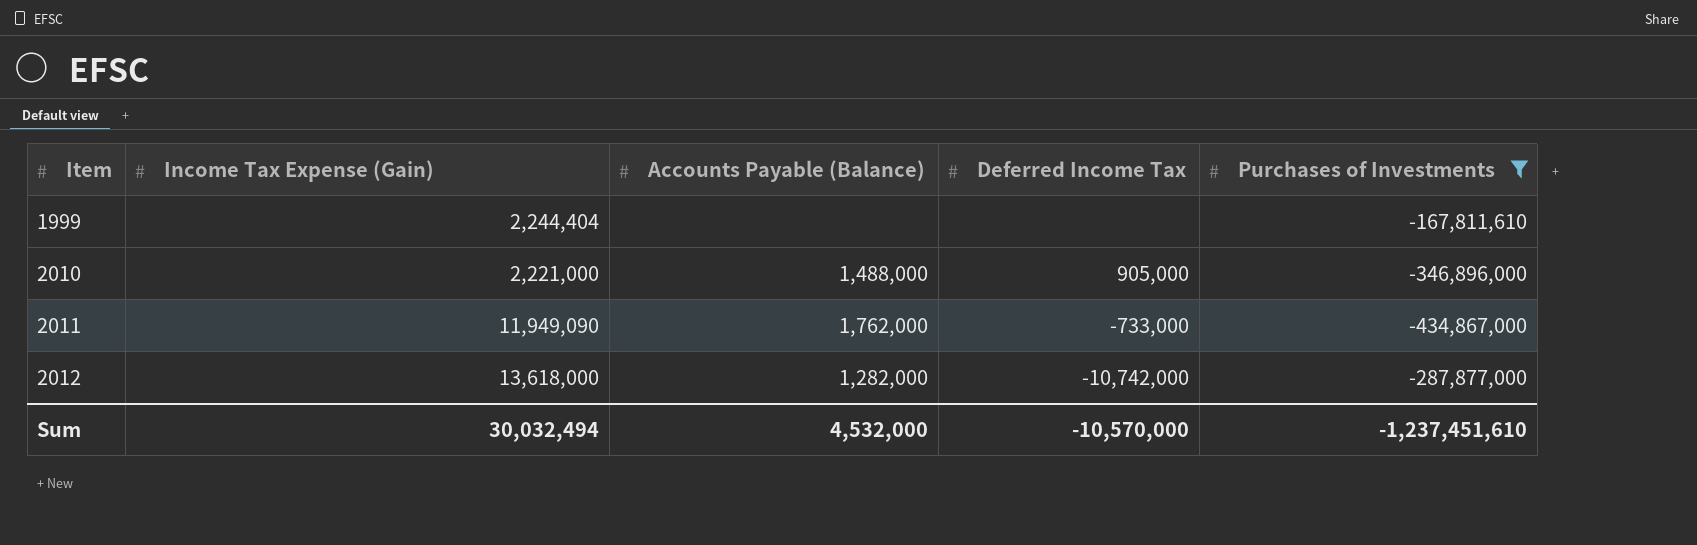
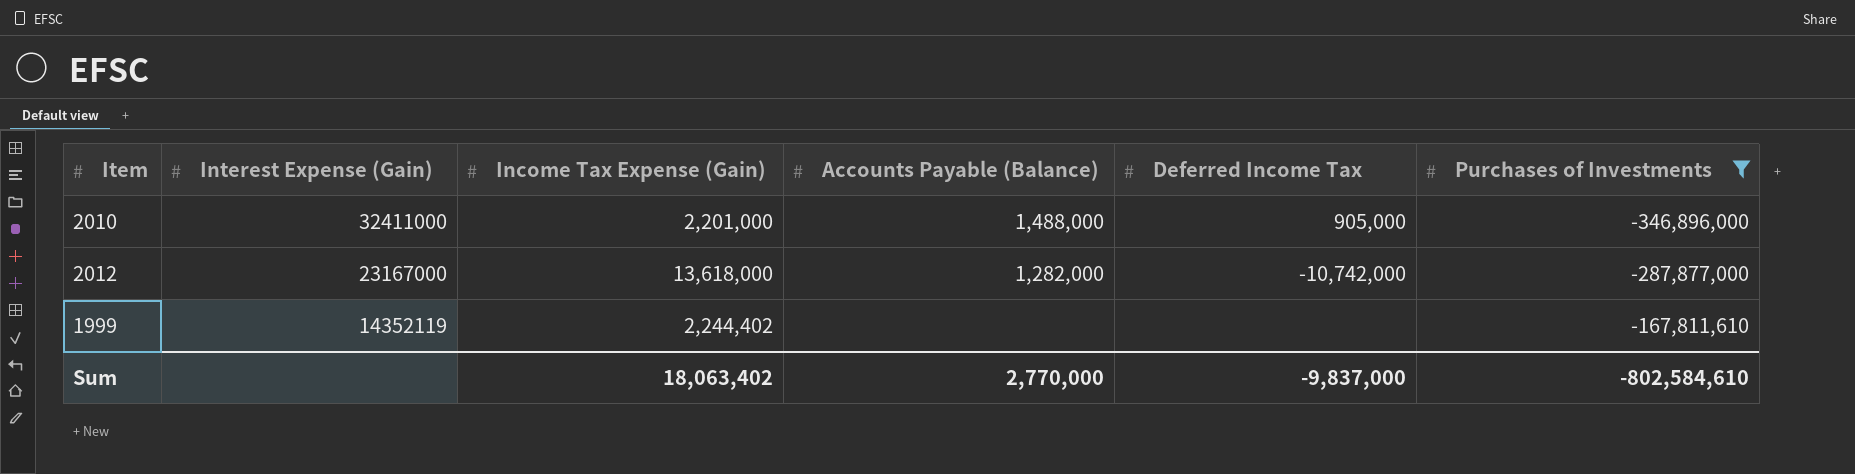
row order: Item ascending -> Interest Expense (Gain) descending
column Interest Expense (Gain) | position: none -> 2
row 2011: 11,949,090 | 1,762,000 | -733,000 | -434,867,000 -> none
2010 | Income Tax Expense (Gain): 2,221,000 -> 2,201,000
1999 | Income Tax Expense (Gain): 2,244,404 -> 2,244,402
Sum | Income Tax Expense (Gain): 30,032,494 -> 18,063,402
Sum | Accounts Payable (Balance): 4,532,000 -> 2,770,000
Sum | Deferred Income Tax: -10,570,000 -> -9,837,000
Sum | Purchases of Investments: -1,237,451,610 -> -802,584,610

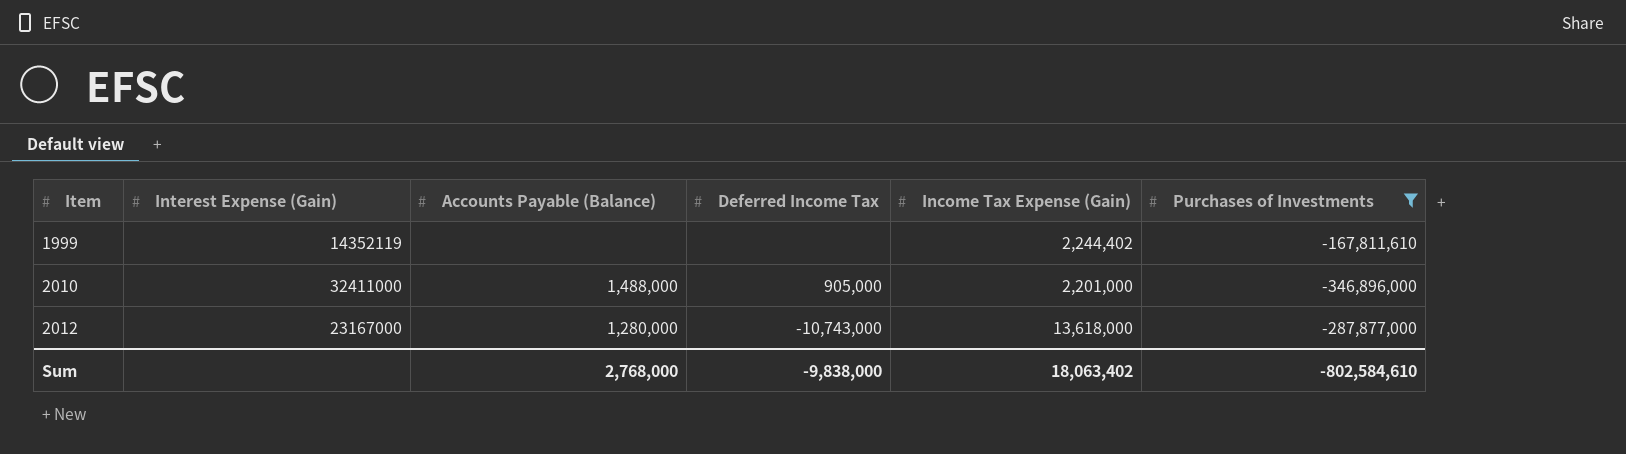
row order: Interest Expense (Gain) descending -> Item ascending
column Income Tax Expense (Gain) | position: 3 -> 5
2012 | Accounts Payable (Balance): 1,282,000 -> 1,280,000
2012 | Deferred Income Tax: -10,742,000 -> -10,743,000
Sum | Accounts Payable (Balance): 2,770,000 -> 2,768,000
Sum | Deferred Income Tax: -9,837,000 -> -9,838,000

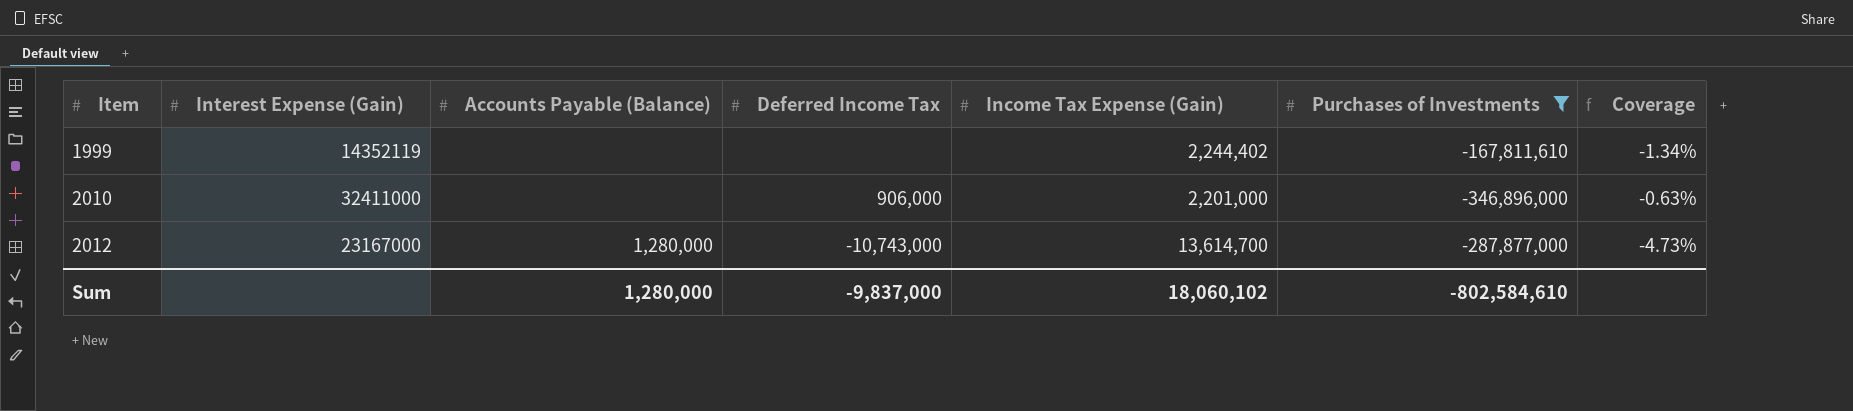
column Coverage | formula: none -> [Income Tax Expense (Gain)] / [Purchases of Investments]
2010 | Accounts Payable (Balance): 1,488,000 -> none
2010 | Deferred Income Tax: 905,000 -> 906,000
2012 | Income Tax Expense (Gain): 13,618,000 -> 13,614,700
Sum | Accounts Payable (Balance): 2,768,000 -> 1,280,000
Sum | Deferred Income Tax: -9,838,000 -> -9,837,000
Sum | Income Tax Expense (Gain): 18,063,402 -> 18,060,102

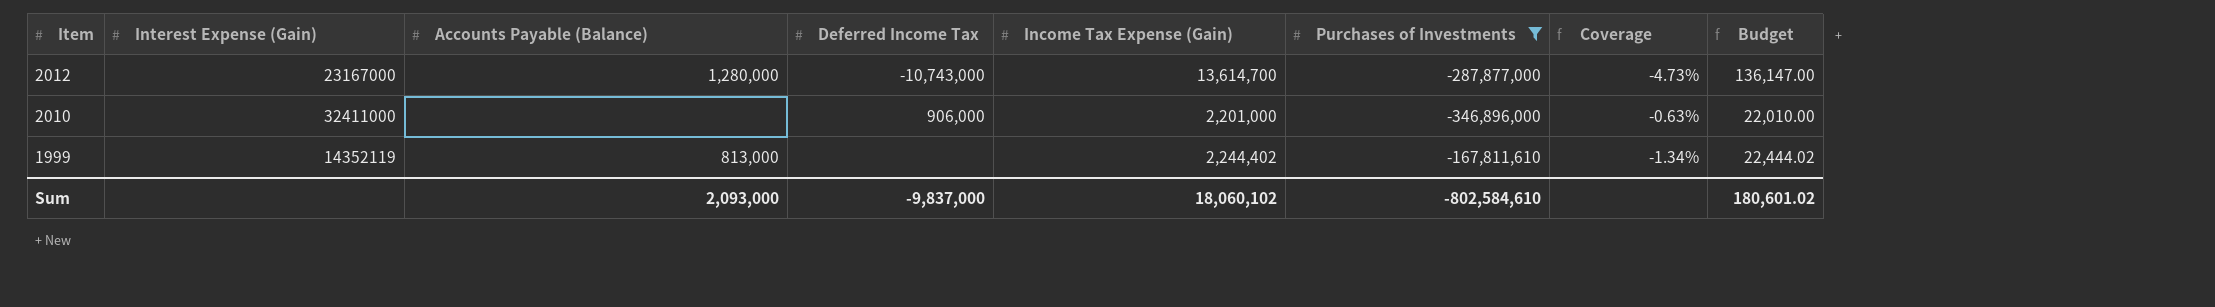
row order: Item ascending -> Item descending
column Budget | formula: none -> [Income Tax Expense (Gain)] * 0.01
1999 | Accounts Payable (Balance): none -> 813,000
Sum | Accounts Payable (Balance): 1,280,000 -> 2,093,000

